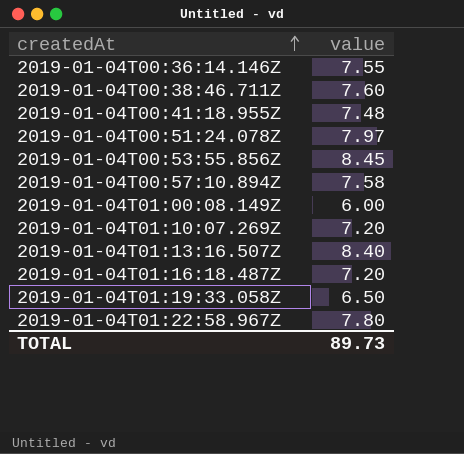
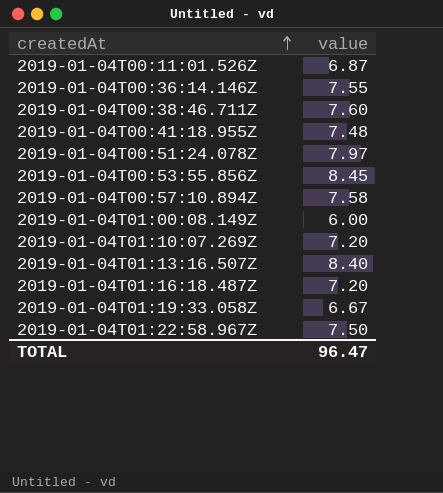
row 2019-01-04T00:11:01.526Z: none -> 6.87
2019-01-04T01:19:33.058Z | value: 6.50 -> 6.67
2019-01-04T01:22:58.967Z | value: 7.80 -> 7.50
TOTAL | value: 89.73 -> 96.47

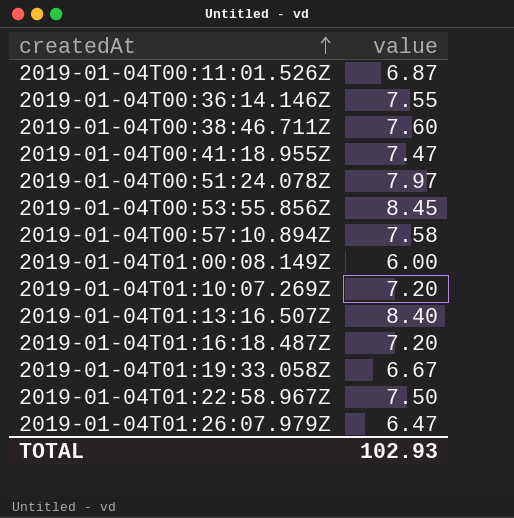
2019-01-04T00:41:18.955Z | value: 7.48 -> 7.47
row 2019-01-04T01:26:07.979Z: none -> 6.47
TOTAL | value: 96.47 -> 102.93

